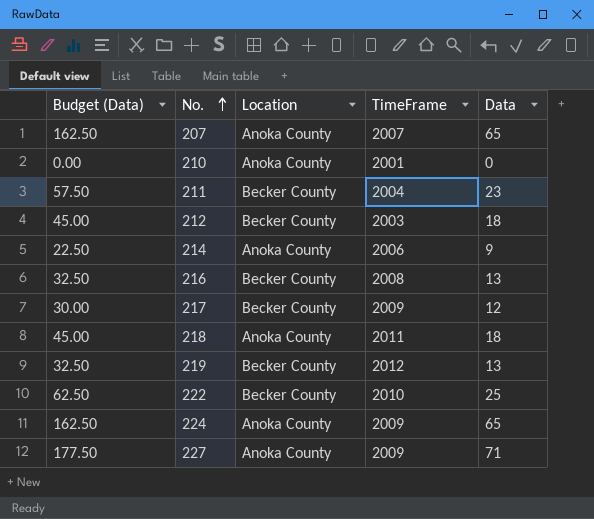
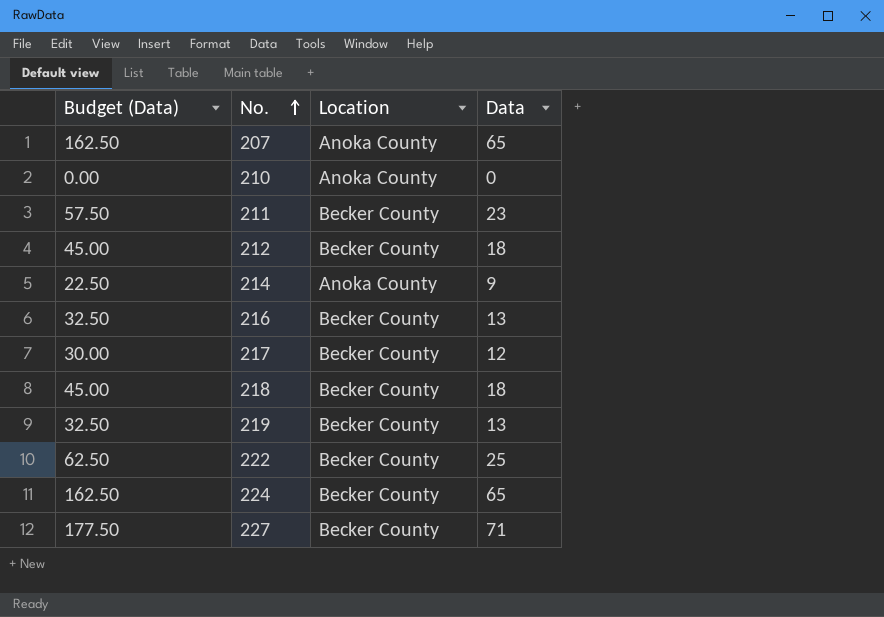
column TimeFrame | position: 4 -> none
218 | Location: Anoka County -> Becker County
224 | Location: Anoka County -> Becker County
227 | Location: Anoka County -> Becker County

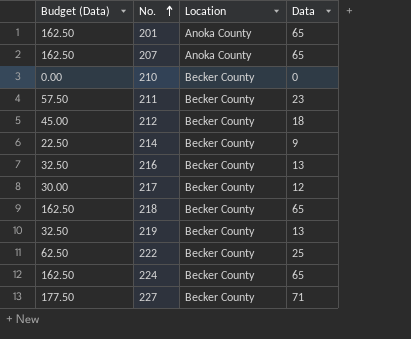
row 201: none -> 162.50 | Anoka County | 65
210 | Location: Anoka County -> Becker County
214 | Location: Anoka County -> Becker County
218 | Budget (Data): 45.00 -> 162.50
218 | Data: 18 -> 65

